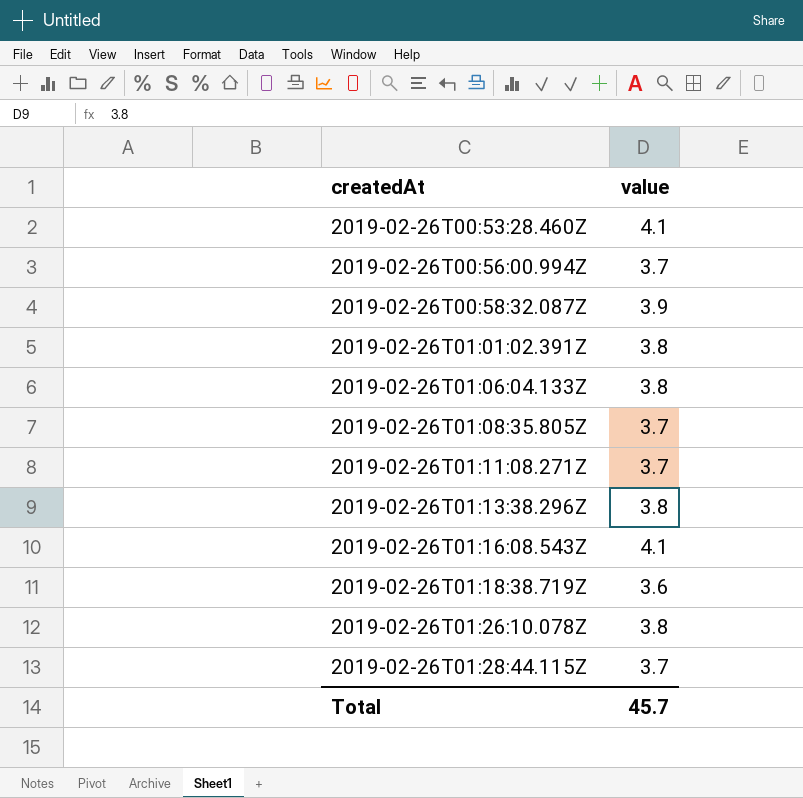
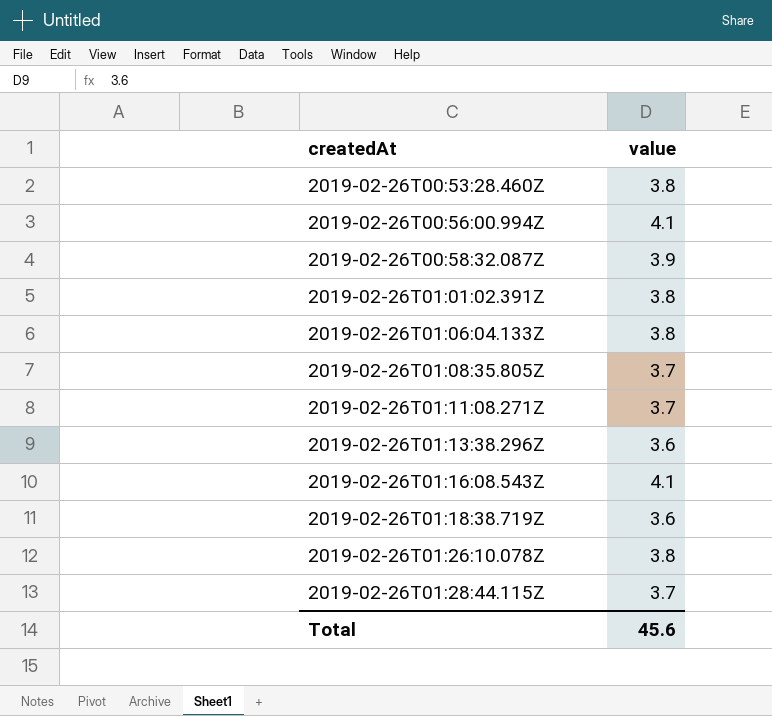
2019-02-26T00:53:28.460Z | value: 4.1 -> 3.8
2019-02-26T00:56:00.994Z | value: 3.7 -> 4.1
2019-02-26T01:13:38.296Z | value: 3.8 -> 3.6
Total | value: 45.7 -> 45.6

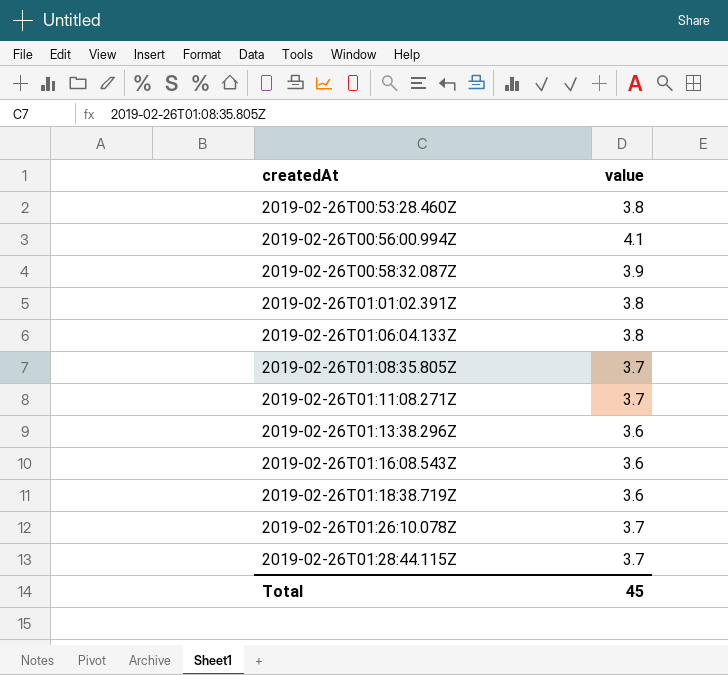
2019-02-26T01:16:08.543Z | value: 4.1 -> 3.6
2019-02-26T01:26:10.078Z | value: 3.8 -> 3.7
Total | value: 45.6 -> 45

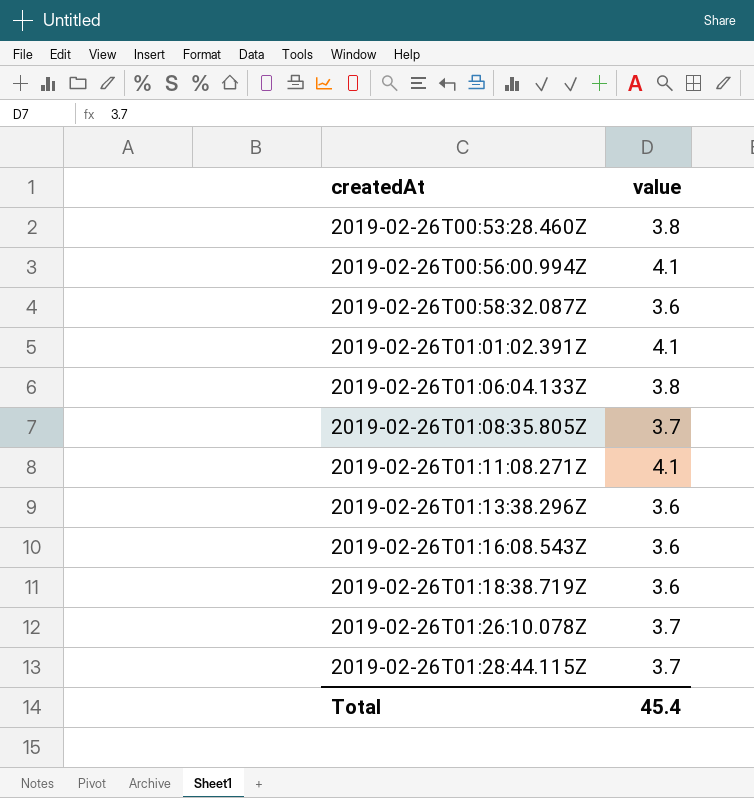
2019-02-26T00:58:32.087Z | value: 3.9 -> 3.6
2019-02-26T01:01:02.391Z | value: 3.8 -> 4.1
2019-02-26T01:11:08.271Z | value: 3.7 -> 4.1
Total | value: 45 -> 45.4

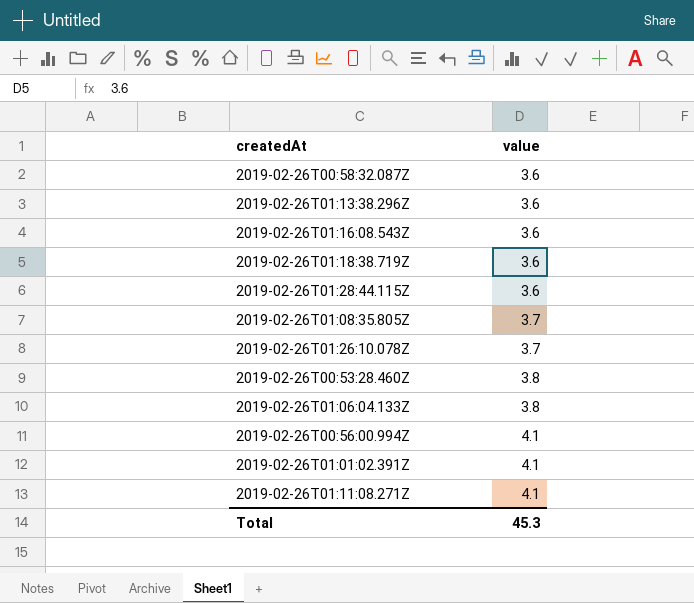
row order: createdAt ascending -> value ascending
2019-02-26T01:28:44.115Z | value: 3.7 -> 3.6
Total | value: 45.4 -> 45.3

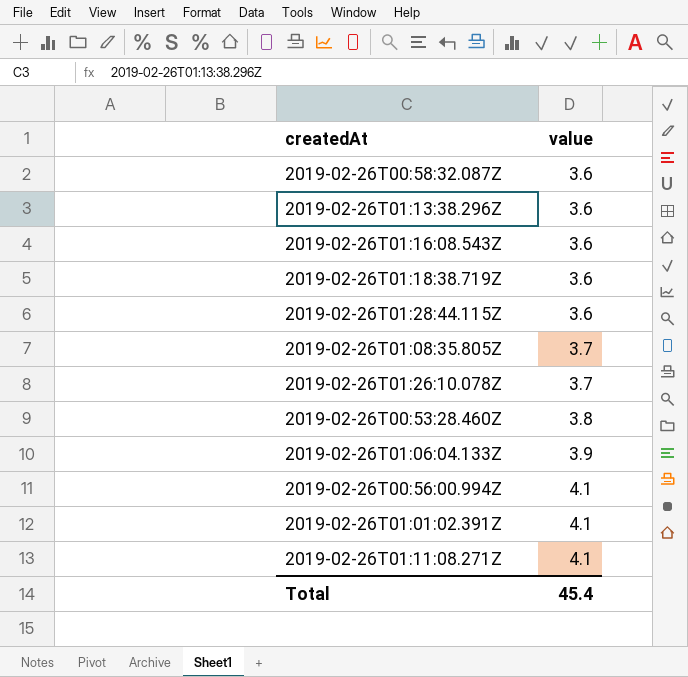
2019-02-26T01:06:04.133Z | value: 3.8 -> 3.9
Total | value: 45.3 -> 45.4

